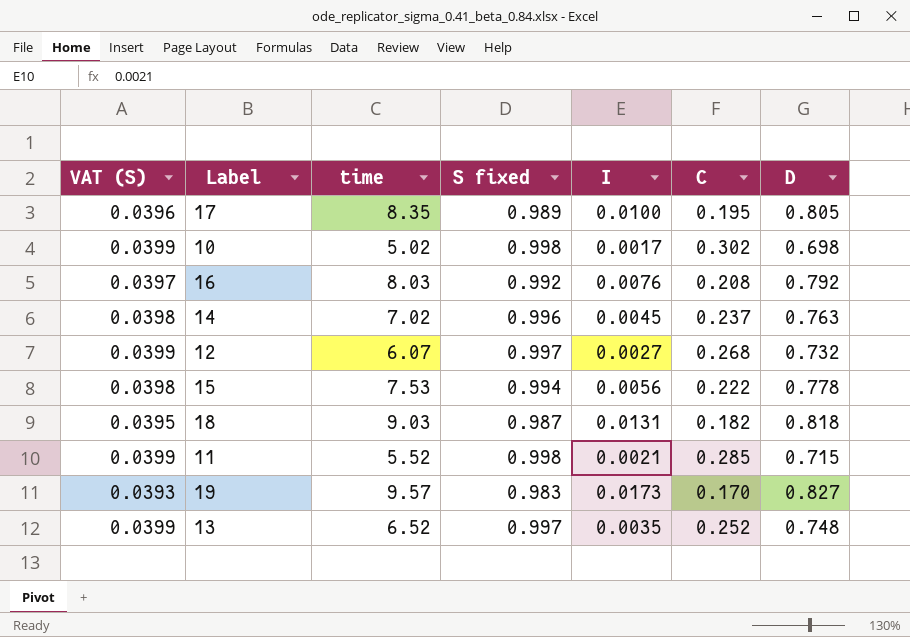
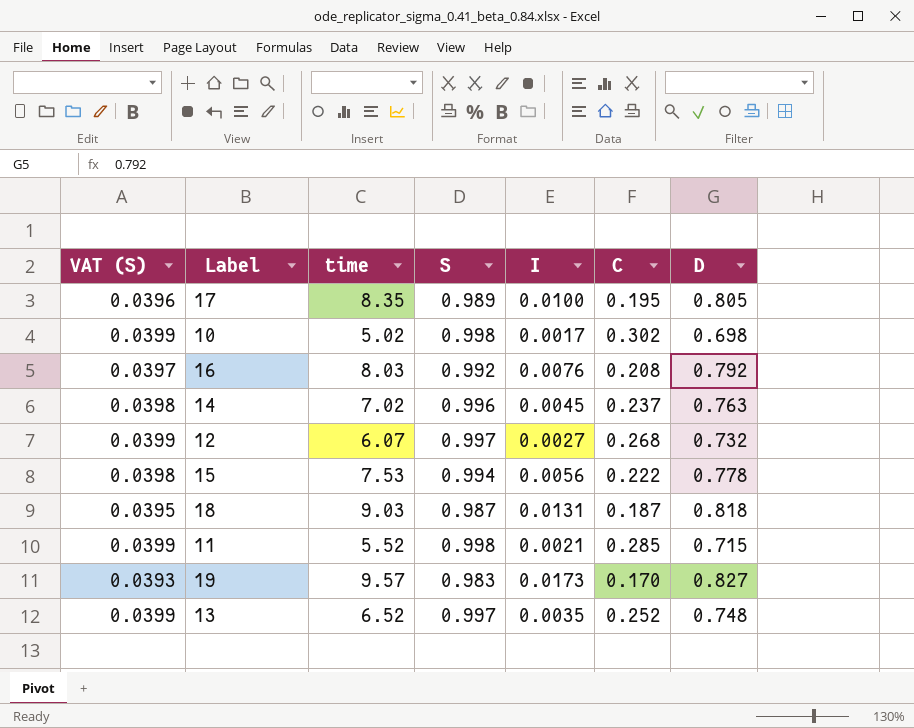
column name: S fixed -> S
18 | C: 0.182 -> 0.187

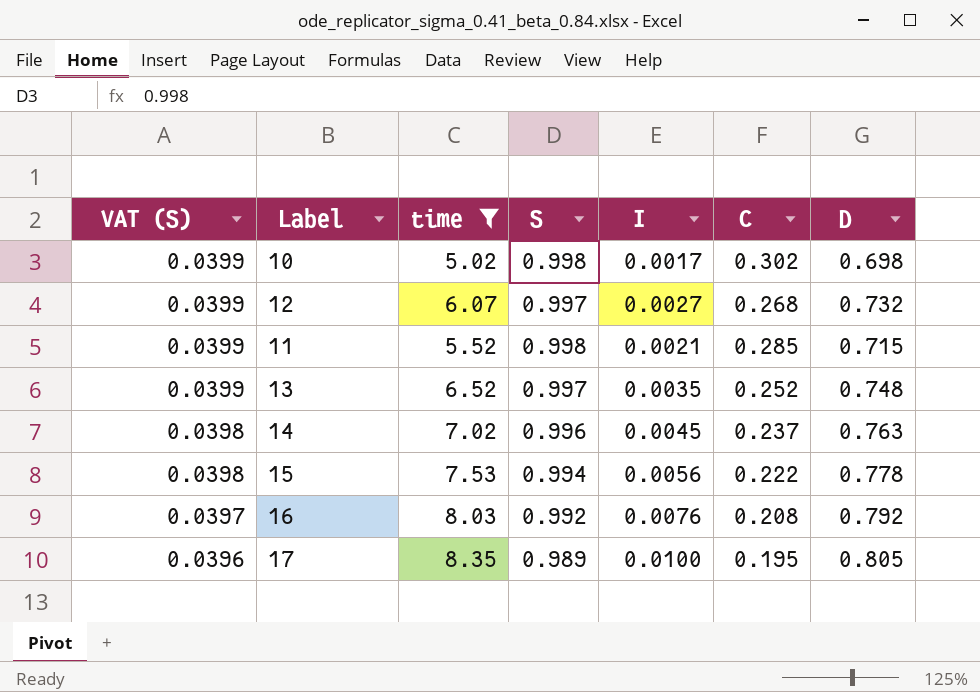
filter: none -> time <= 8.35
row order: none -> VAT (S) descending

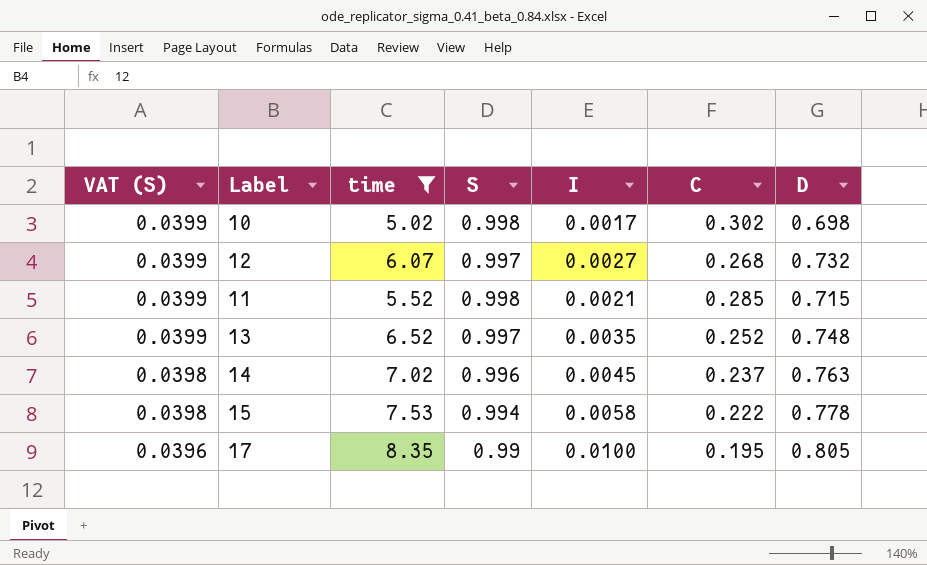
row 16: 0.0397 | 8.03 | 0.992 | 0.0076 | 0.208 | 0.792 -> none
15 | I: 0.0056 -> 0.0058
17 | S: 0.989 -> 0.99

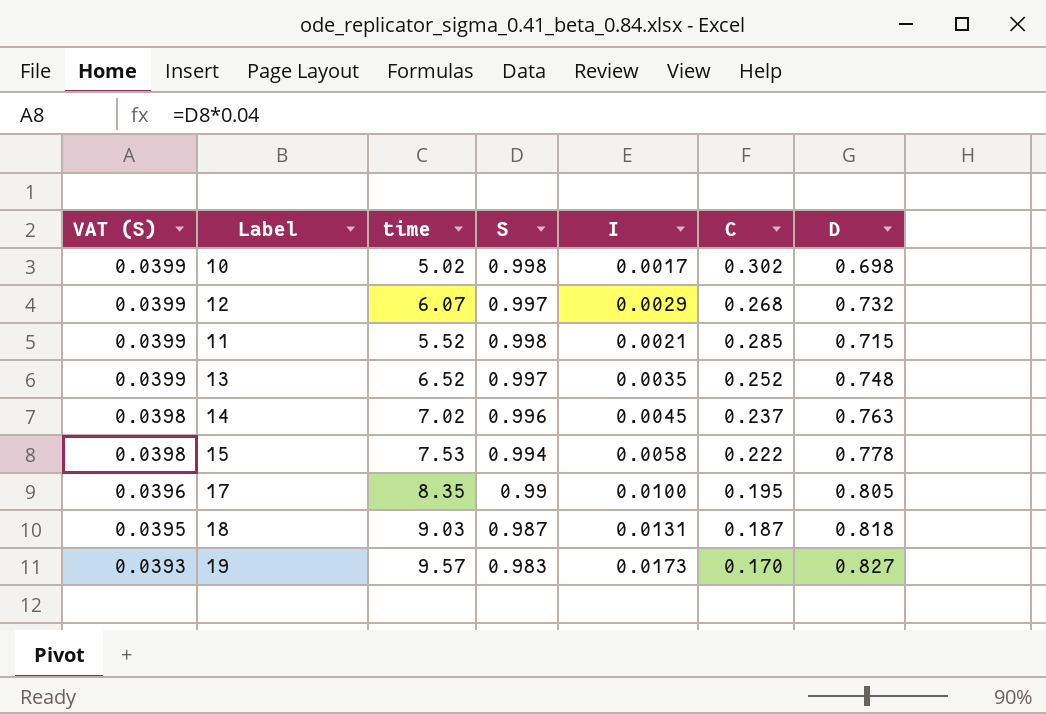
filter: time <= 8.35 -> none
12 | I: 0.0027 -> 0.0029

